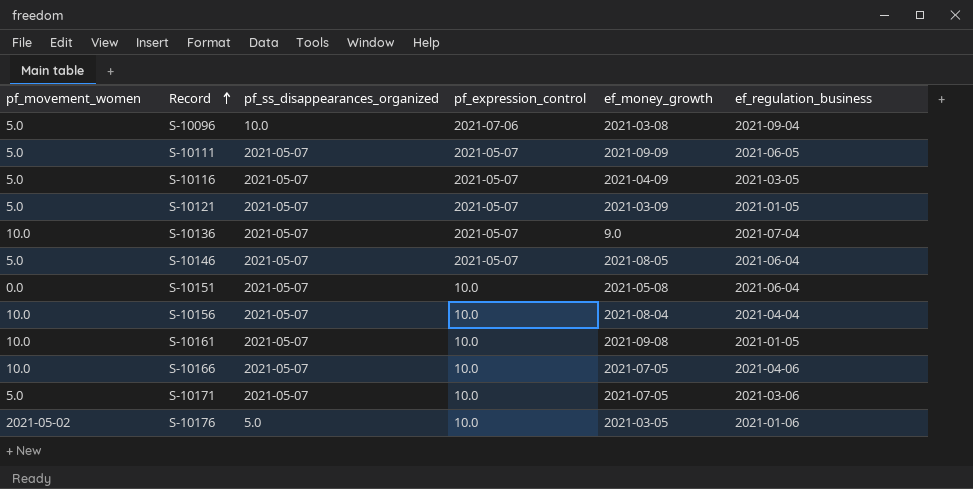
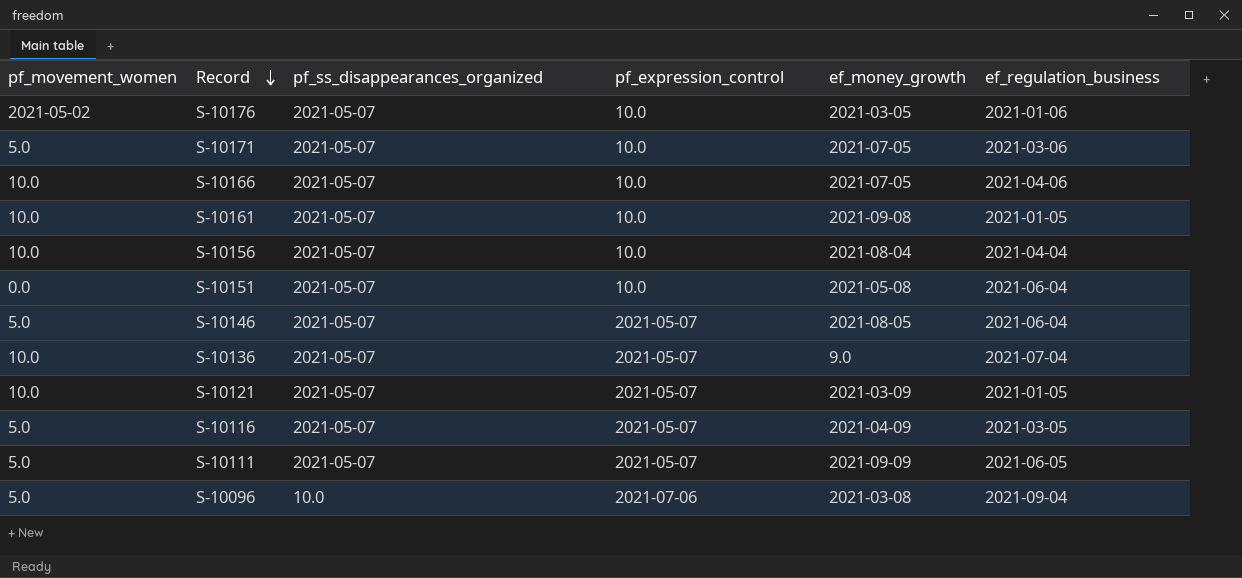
row order: Record ascending -> Record descending
S-10176 | pf_ss_disappearances_organized: 5.0 -> 2021-05-07
S-10121 | pf_movement_women: 5.0 -> 10.0

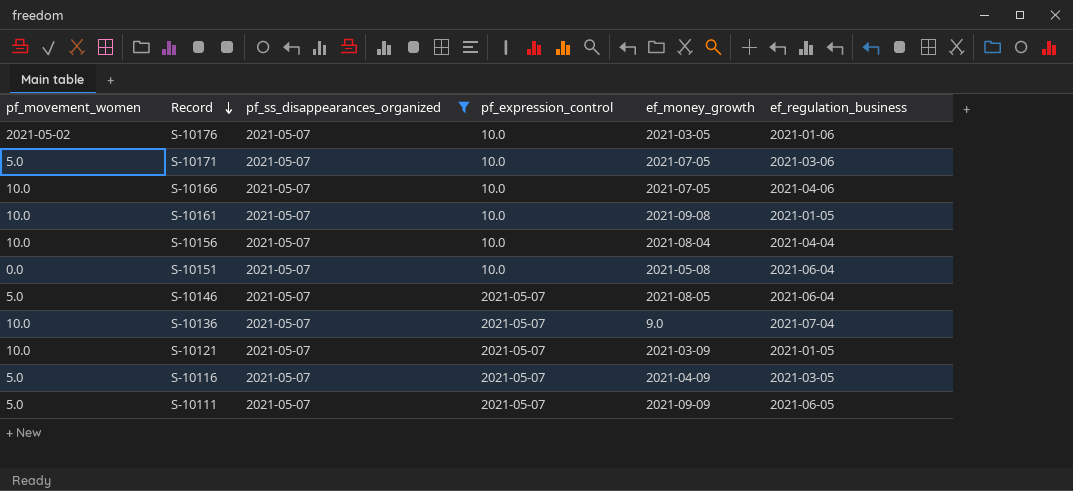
filter: none -> pf_ss_disappearances_organized = 2021-05-07

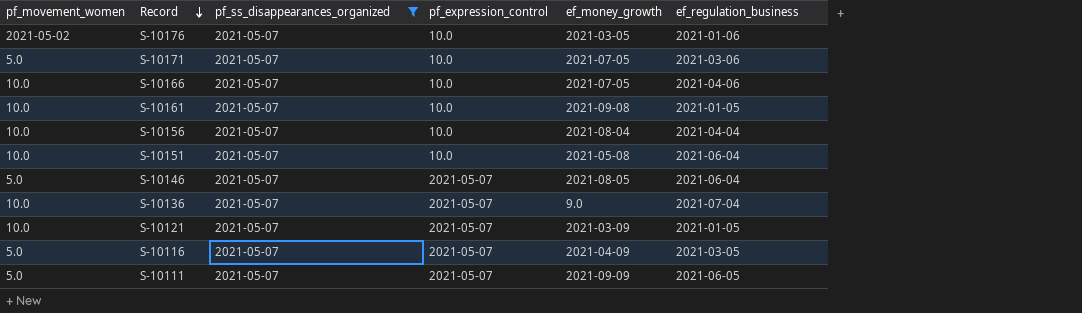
S-10151 | pf_movement_women: 0.0 -> 10.0

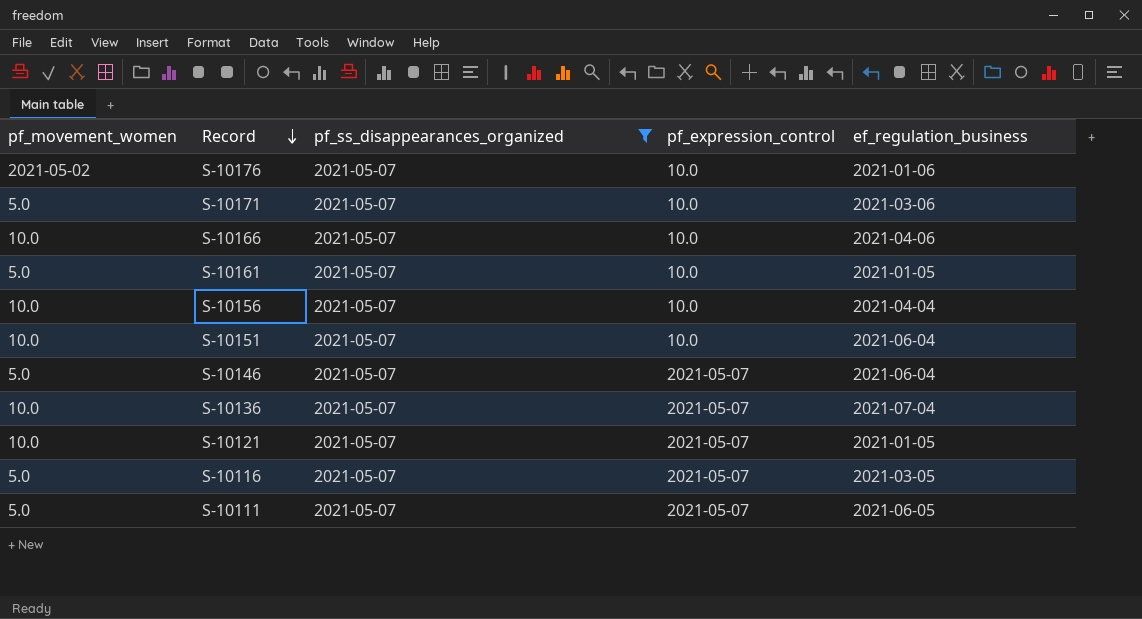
column ef_money_growth | position: 5 -> none
S-10161 | pf_movement_women: 10.0 -> 5.0

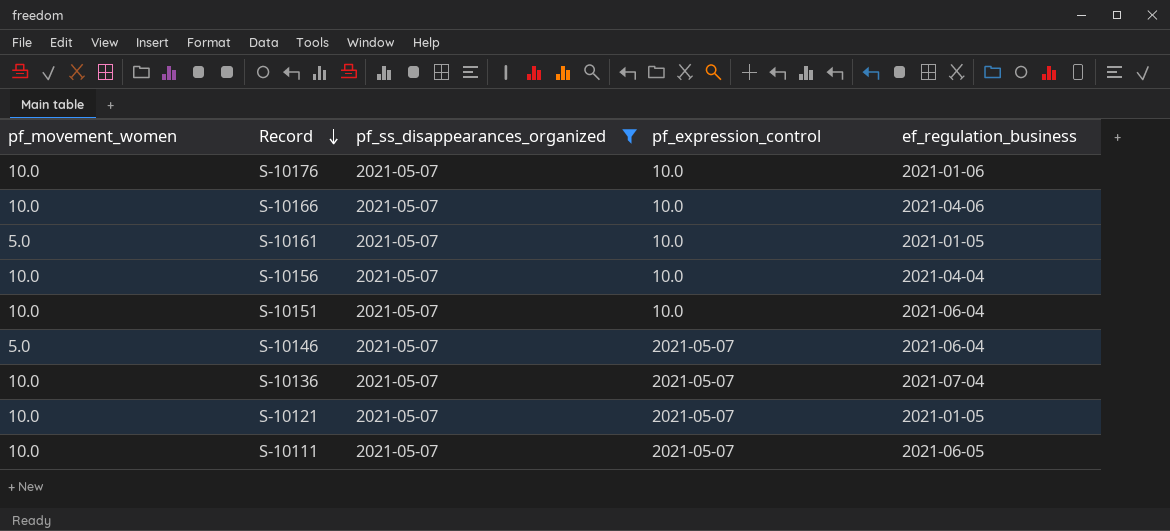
row S-10171: 5.0 | 2021-05-07 | 10.0 | 2021-03-06 -> none
row S-10116: 5.0 | 2021-05-07 | 2021-05-07 | 2021-03-05 -> none
S-10176 | pf_movement_women: 2021-05-02 -> 10.0
S-10111 | pf_movement_women: 5.0 -> 10.0

